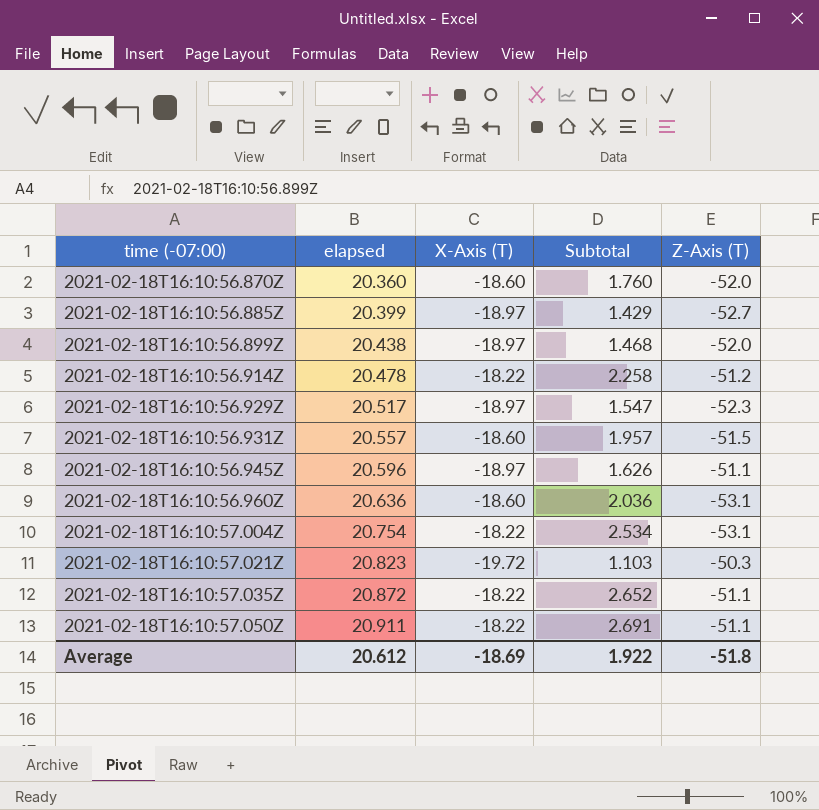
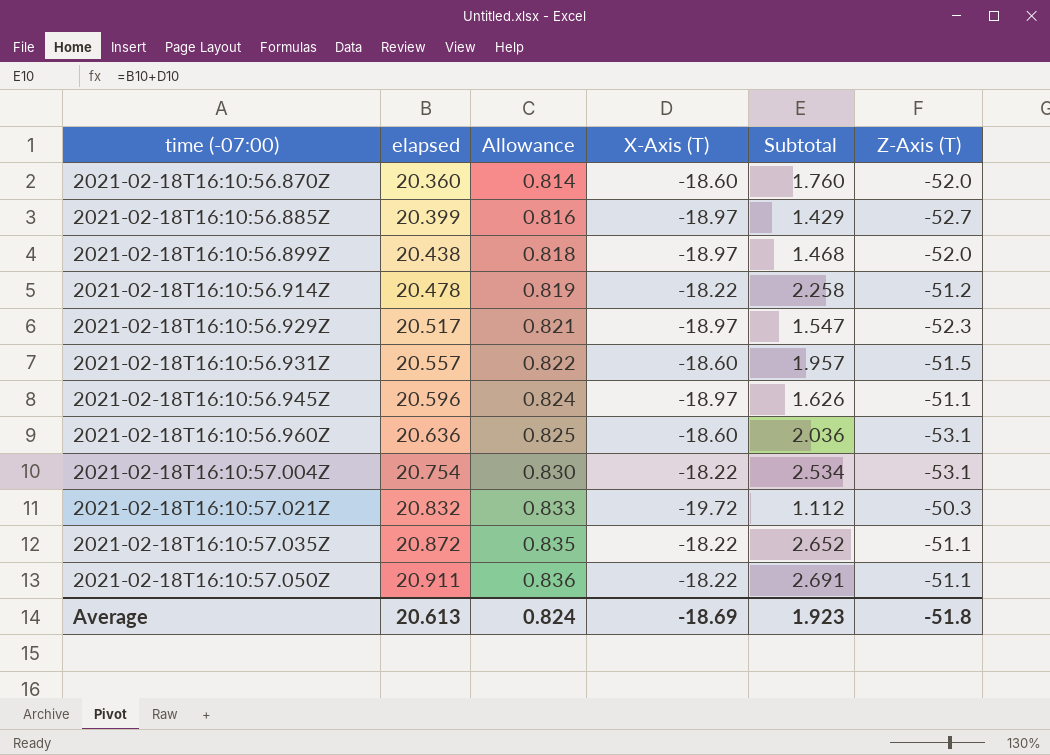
column Allowance | formula: none -> [elapsed] * 0.04
2021-02-18T16:10:57.021Z | elapsed: 20.823 -> 20.832
2021-02-18T16:10:57.021Z | Subtotal: 1.103 -> 1.112
Average | elapsed: 20.612 -> 20.613
Average | Subtotal: 1.922 -> 1.923

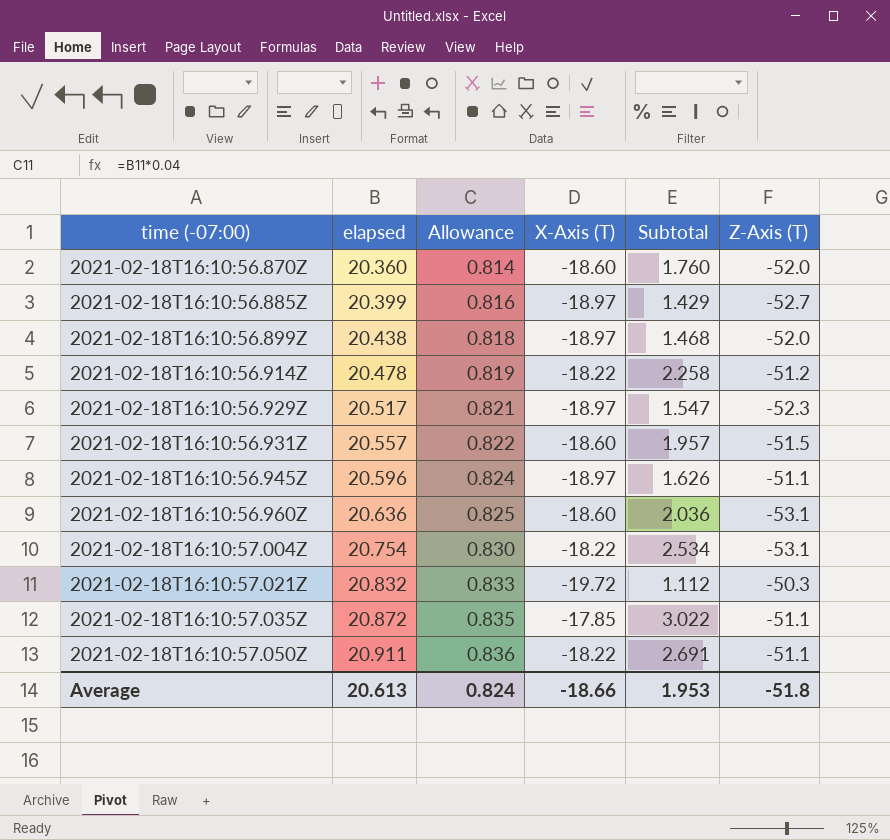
2021-02-18T16:10:57.035Z | X-Axis (T): -18.22 -> -17.85
2021-02-18T16:10:57.035Z | Subtotal: 2.652 -> 3.022
Average | X-Axis (T): -18.69 -> -18.66
Average | Subtotal: 1.923 -> 1.953

